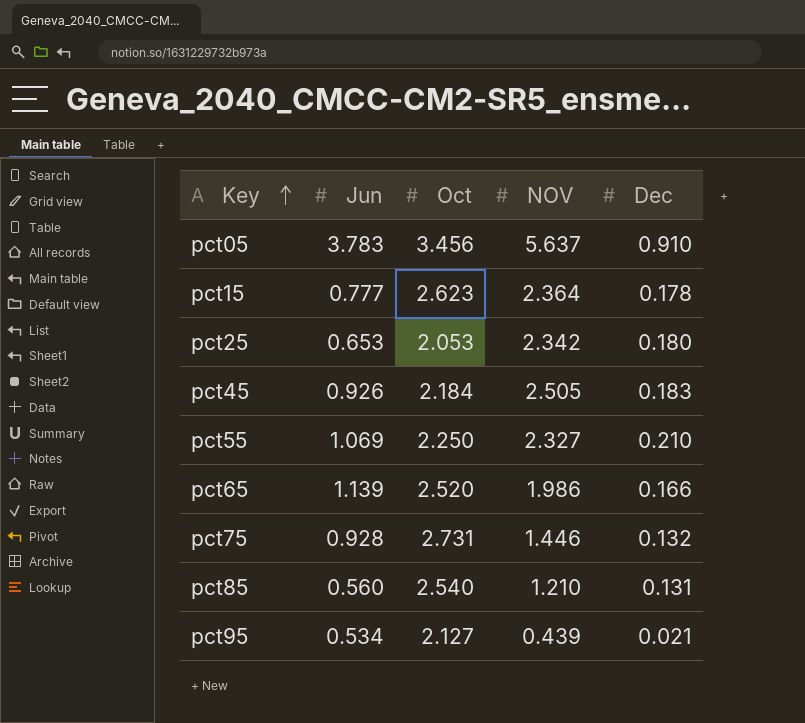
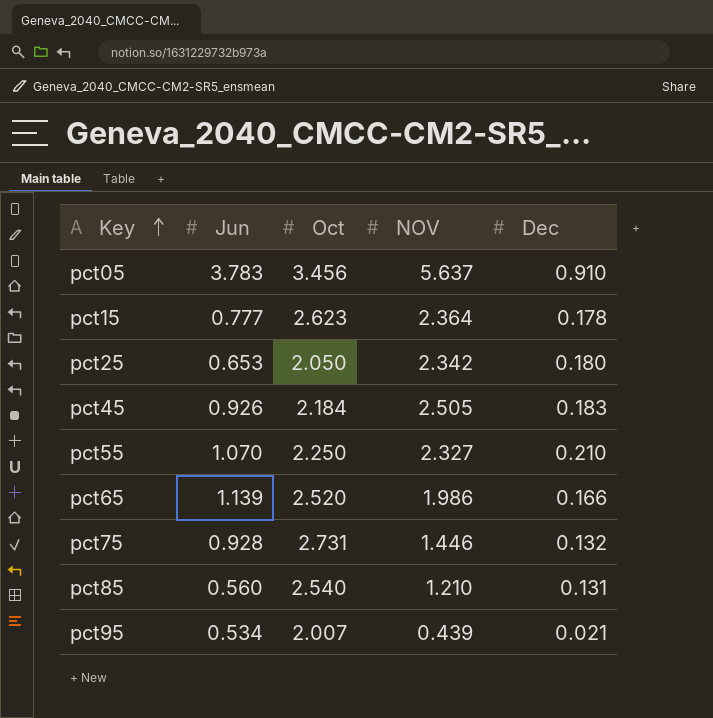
pct25 | Oct: 2.053 -> 2.050
pct55 | Jun: 1.069 -> 1.070
pct95 | Oct: 2.127 -> 2.007

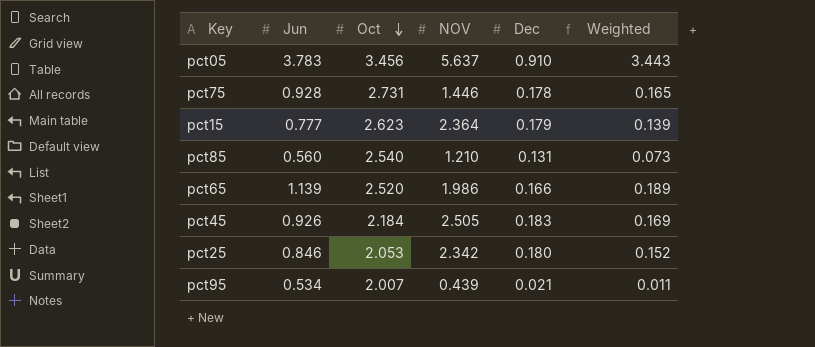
row order: Key ascending -> Oct descending
column Weighted | formula: none -> [Jun] * [Dec]
row pct55: 1.070 | 2.250 | 2.327 | 0.210 -> none
pct75 | Dec: 0.132 -> 0.178
pct15 | Dec: 0.178 -> 0.179
pct25 | Jun: 0.653 -> 0.846
pct25 | Oct: 2.050 -> 2.053

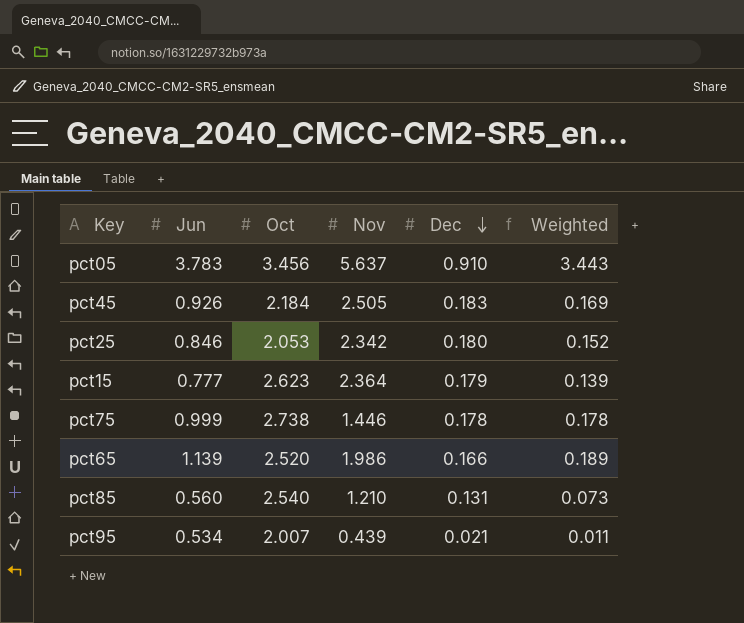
row order: Oct descending -> Dec descending
column name: NOV -> Nov
pct75 | Jun: 0.928 -> 0.999
pct75 | Oct: 2.731 -> 2.738
pct75 | Weighted: 0.165 -> 0.178

